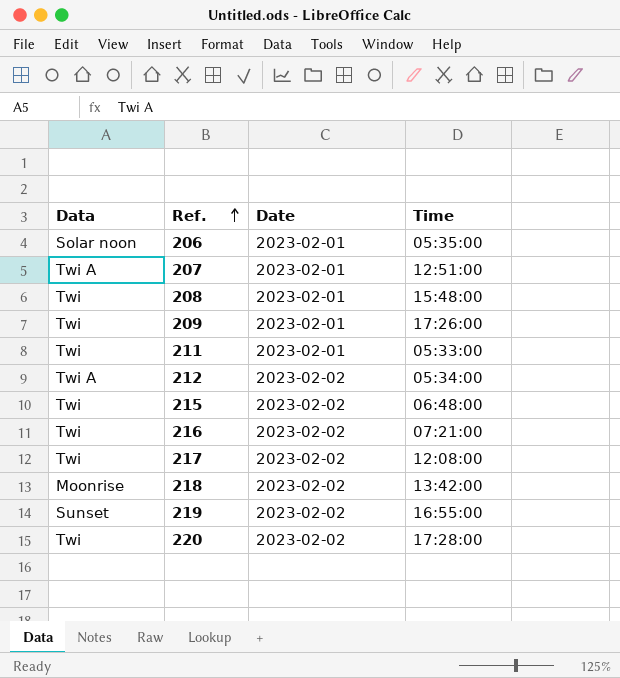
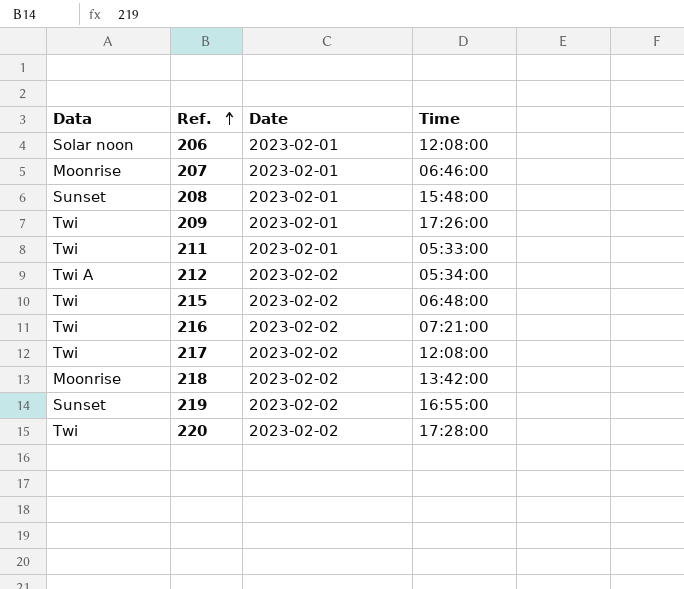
206 | Time: 05:35:00 -> 12:08:00
207 | Data: Twi A -> Moonrise
207 | Time: 12:51:00 -> 06:46:00
208 | Data: Twi -> Sunset

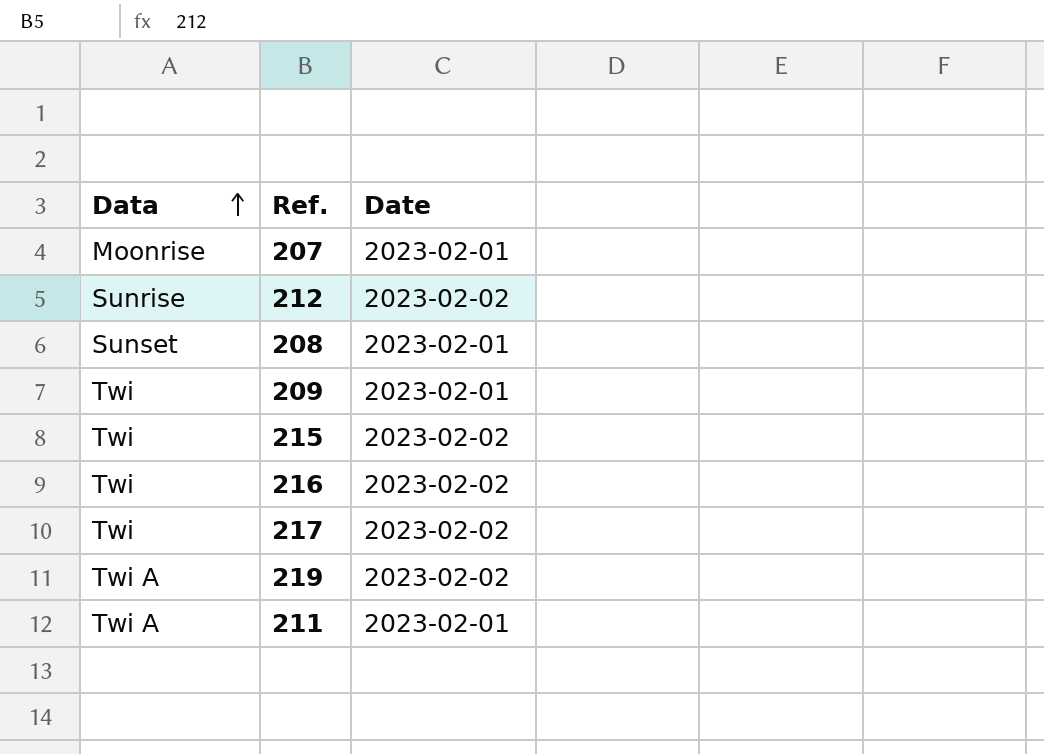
row order: Ref. ascending -> Data ascending
column Time | position: 4 -> none
row 206: Solar noon | 2023-02-01 | 12:08:00 -> none
row 218: Moonrise | 2023-02-02 | 13:42:00 -> none
row 220: Twi | 2023-02-02 | 17:28:00 -> none
212 | Data: Twi A -> Sunrise
219 | Data: Sunset -> Twi A
211 | Data: Twi -> Twi A

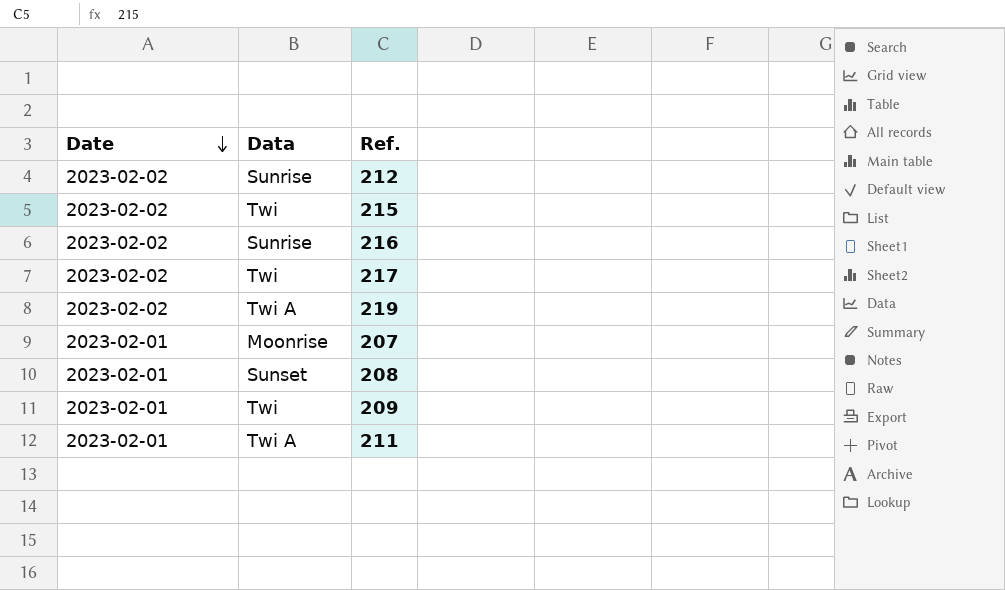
row order: Data ascending -> Date descending
column Date | position: 3 -> 1
216 | Data: Twi -> Sunrise

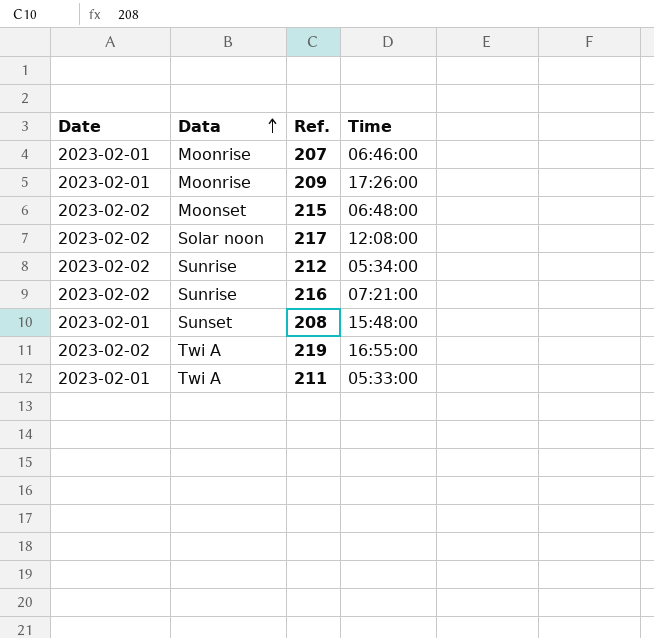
row order: Date descending -> Data ascending
column Time | position: none -> 4
209 | Data: Twi -> Moonrise
215 | Data: Twi -> Moonset
217 | Data: Twi -> Solar noon

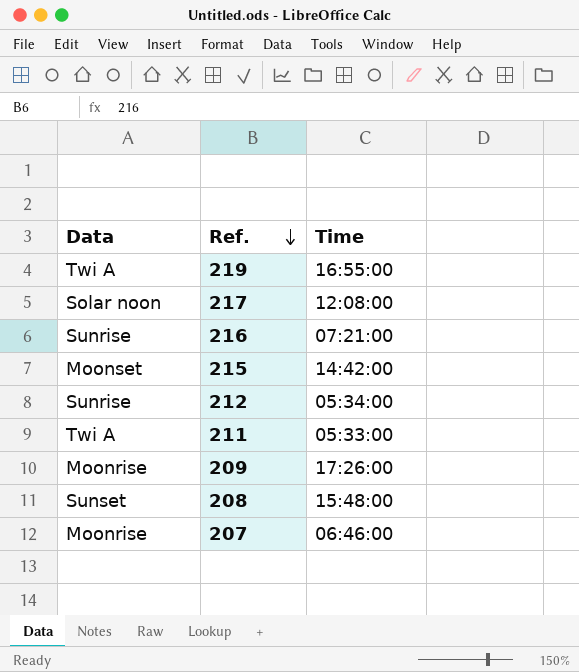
row order: Data ascending -> Ref. descending
column Date | position: 1 -> none
215 | Time: 06:48:00 -> 14:42:00

